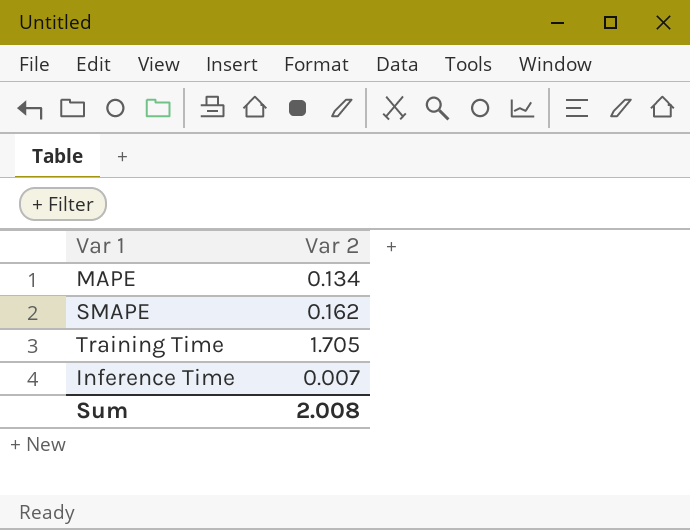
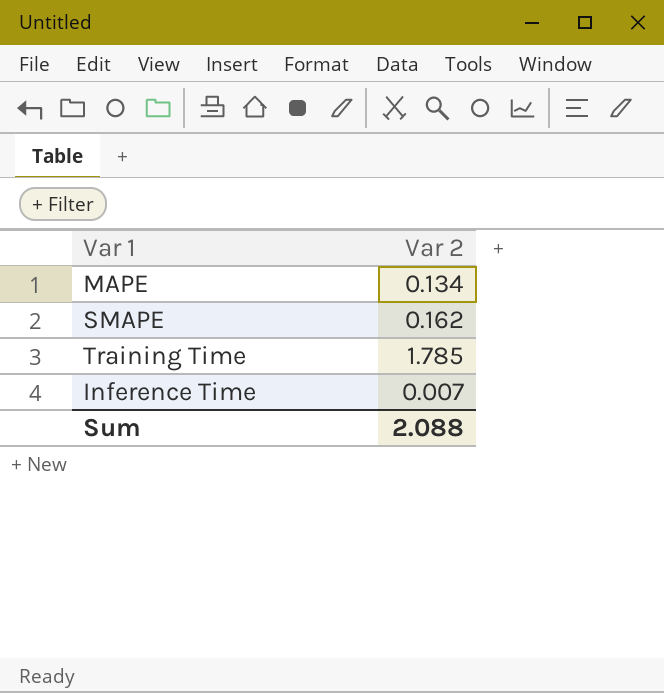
Training Time | Var 2: 1.705 -> 1.785
Sum | Var 2: 2.008 -> 2.088

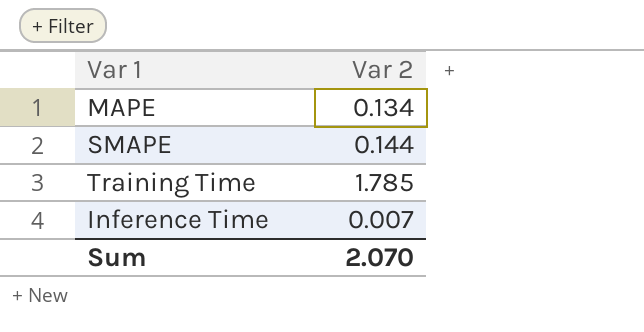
SMAPE | Var 2: 0.162 -> 0.144
Sum | Var 2: 2.088 -> 2.070

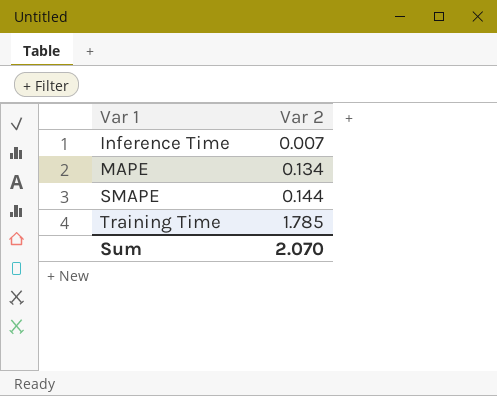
row order: none -> Var 1 ascending

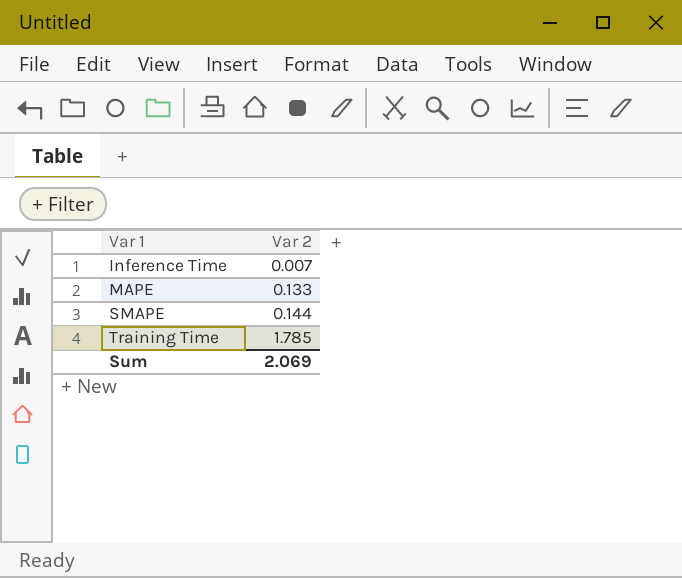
MAPE | Var 2: 0.134 -> 0.133
Sum | Var 2: 2.070 -> 2.069

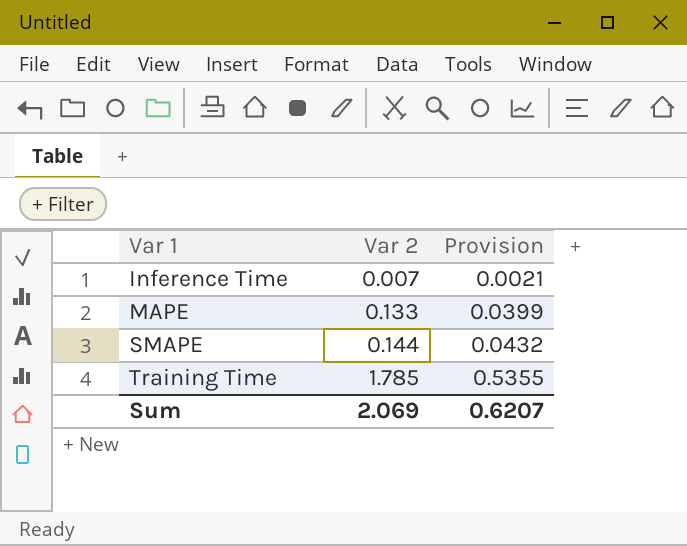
column Provision | formula: none -> [Var 2] * 0.3

